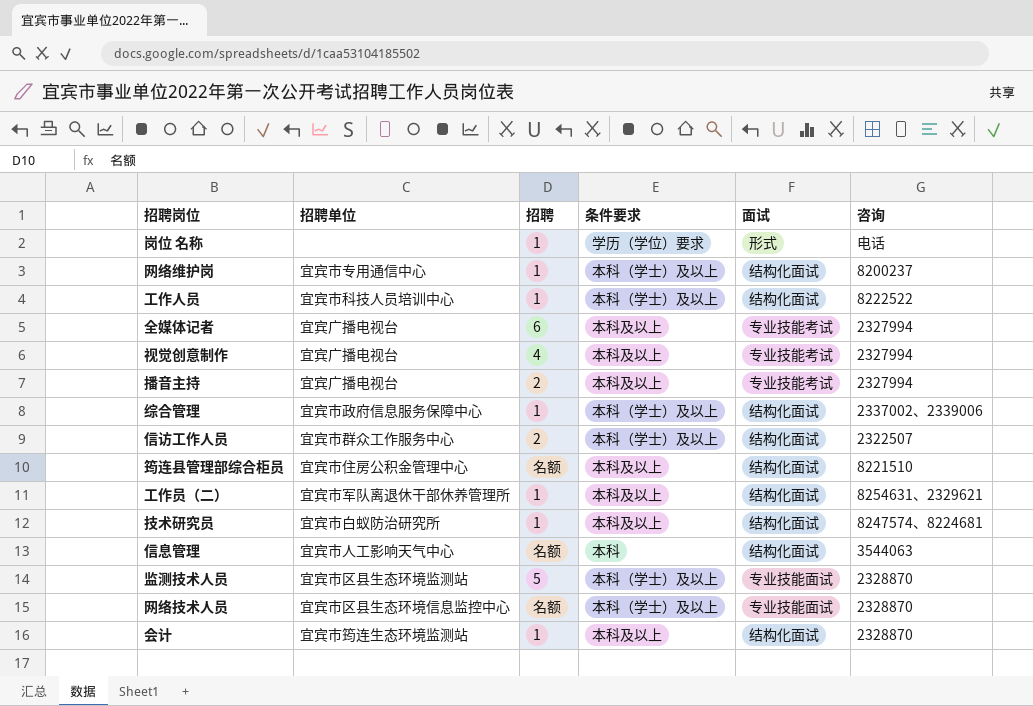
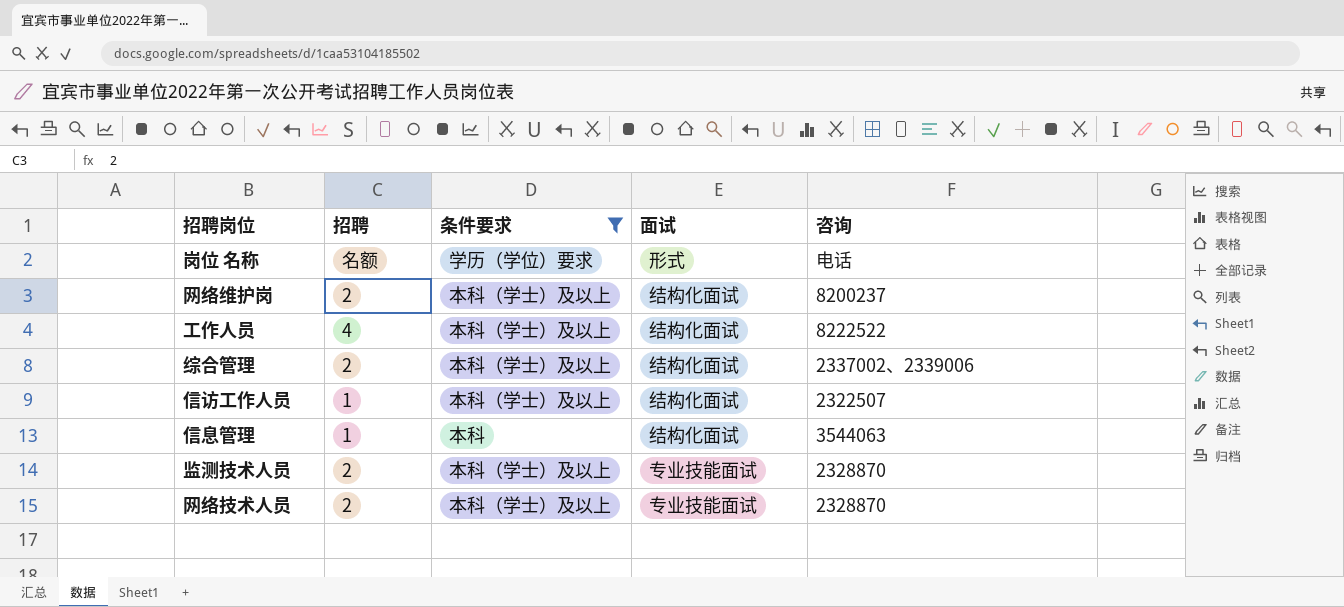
filter: none -> 条件要求 != 本科及以上
column 招聘单位 | position: 2 -> none
岗位 名称 | 招聘: 1 -> 名额
网络维护岗 | 招聘: 1 -> 2
工作人员 | 招聘: 1 -> 4
综合管理 | 招聘: 1 -> 2
信访工作人员 | 招聘: 2 -> 1
信息管理 | 招聘: 名额 -> 1
监测技术人员 | 招聘: 5 -> 2
网络技术人员 | 招聘: 名额 -> 2

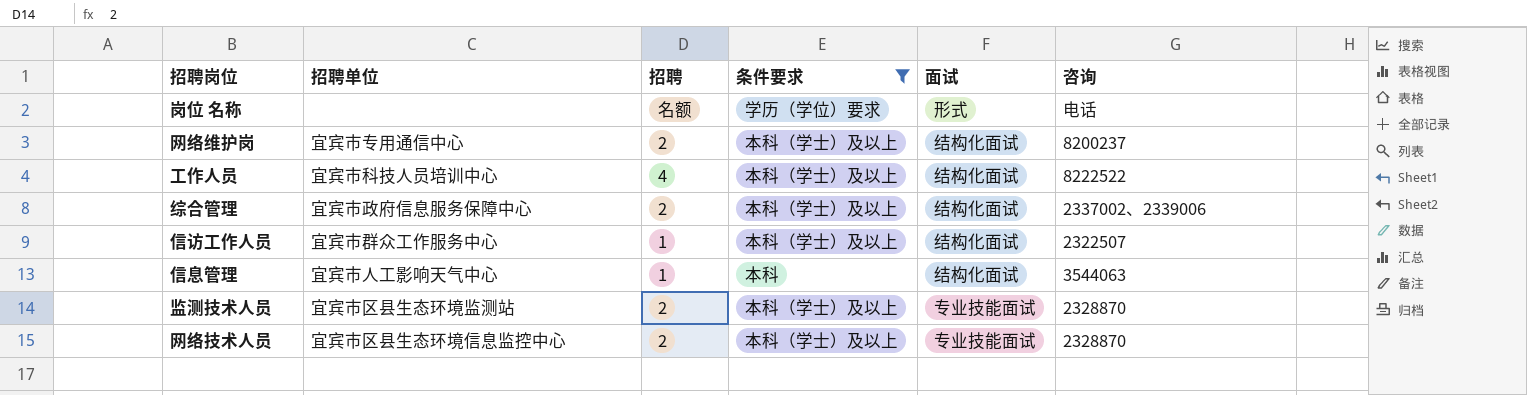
column 招聘单位 | position: none -> 2

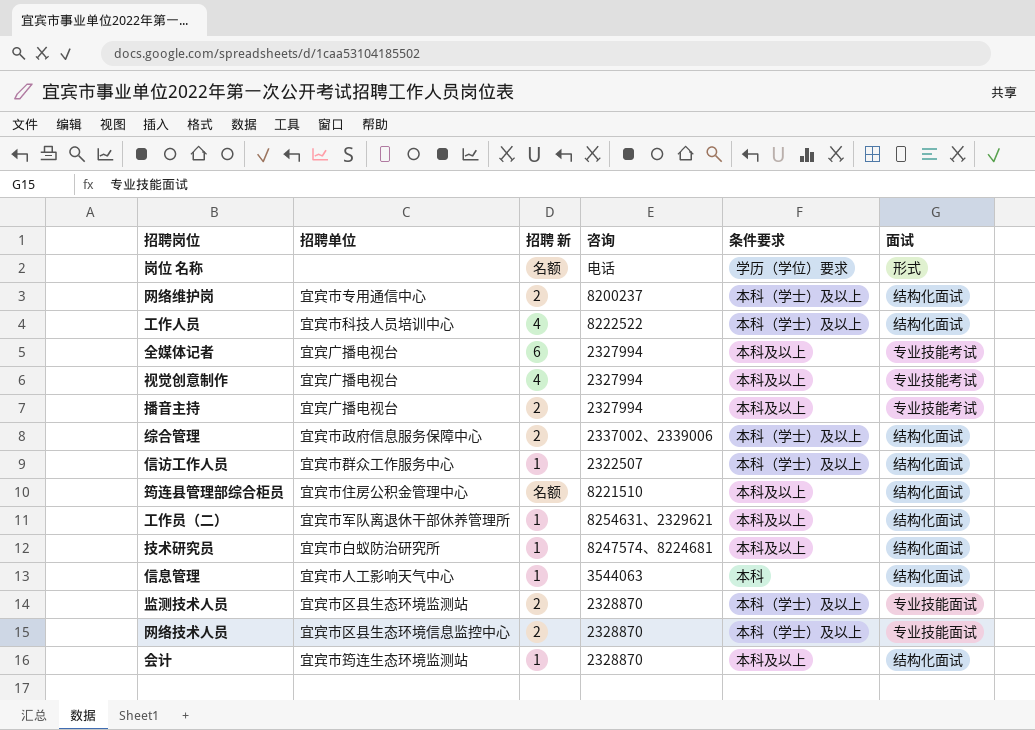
filter: 条件要求 != 本科及以上 -> none
column name: 招聘 -> 招聘 新
column 咨询 | position: 6 -> 4

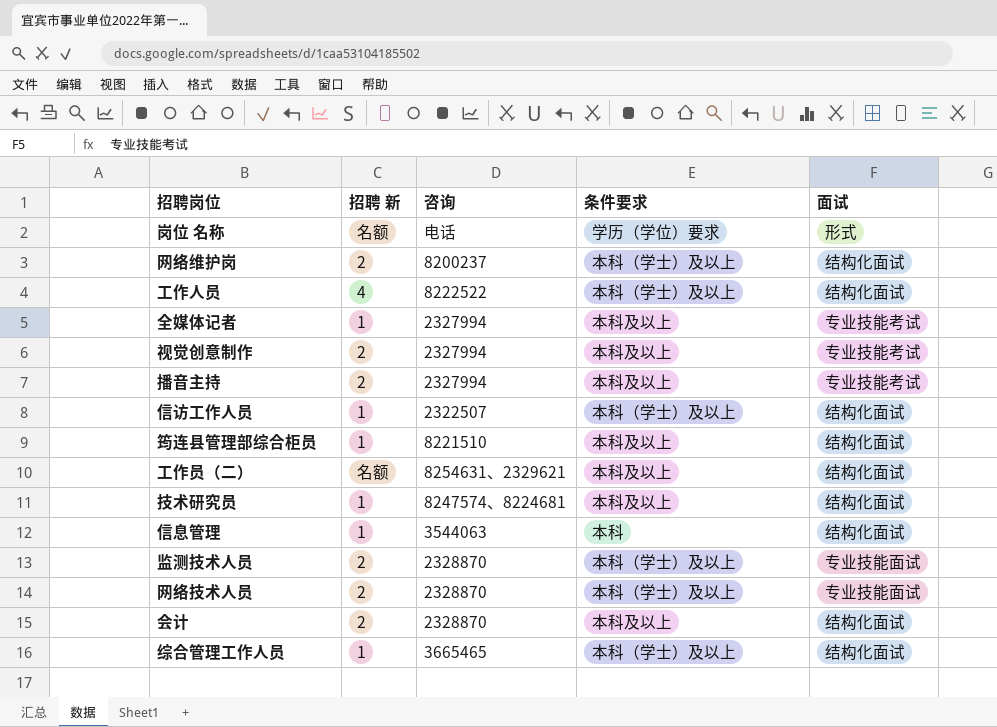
column 招聘单位 | position: 2 -> none
row 综合管理: 宜宾市政府信息服务保障中心 | 2 | 2337002、2339006 | 本科（学士）及以上 | 结构化面试 -> none
全媒体记者 | 招聘 新: 6 -> 1
视觉创意制作 | 招聘 新: 4 -> 2
筠连县管理部综合柜员 | 招聘 新: 名额 -> 1
工作员（二） | 招聘 新: 1 -> 名额
会计 | 招聘 新: 1 -> 2
row 综合管理工作人员: none -> 1 | 3665465 | 本科（学士）及以上 | 结构化面试

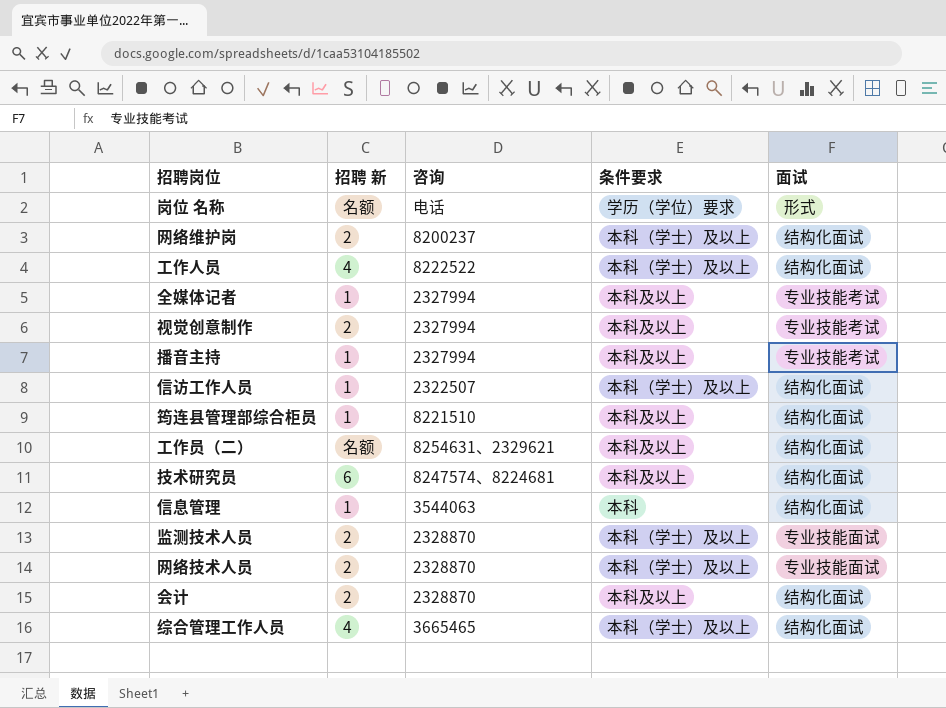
播音主持 | 招聘 新: 2 -> 1
技术研究员 | 招聘 新: 1 -> 6
综合管理工作人员 | 招聘 新: 1 -> 4

